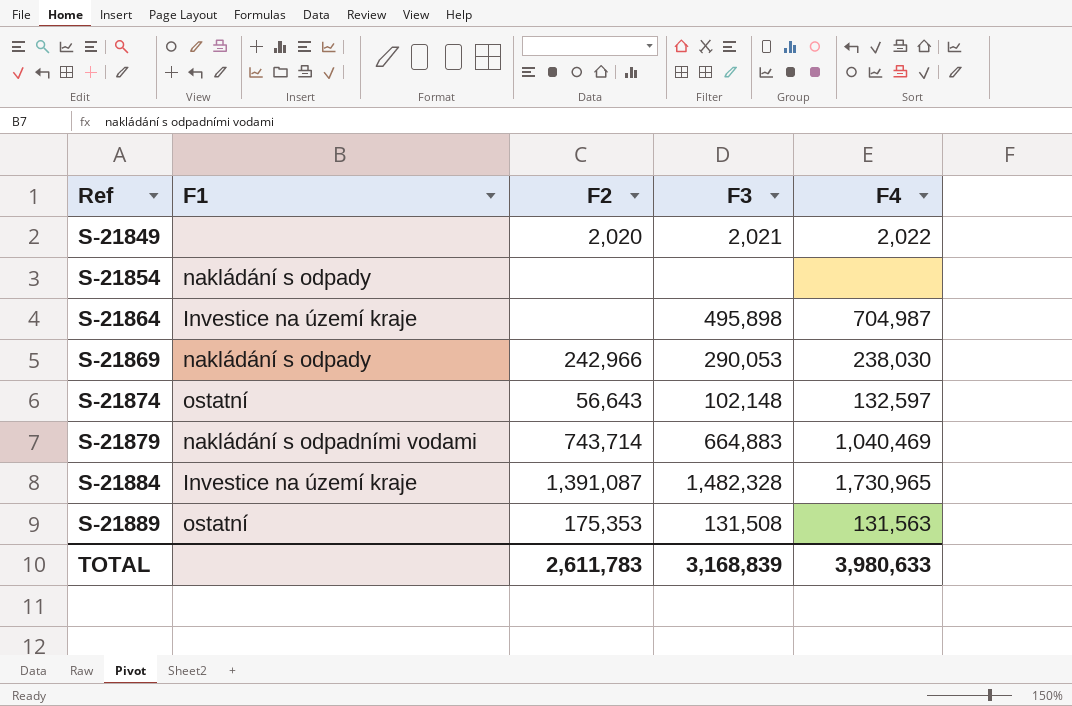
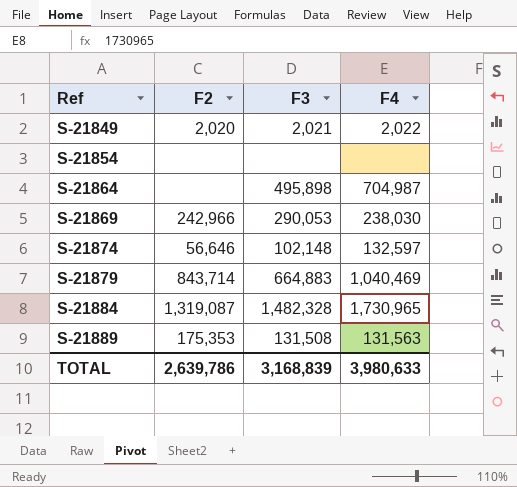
column F1 | position: 2 -> none
S-21874 | F2: 56,643 -> 56,646
S-21879 | F2: 743,714 -> 843,714
S-21884 | F2: 1,391,087 -> 1,319,087
TOTAL | F2: 2,611,783 -> 2,639,786

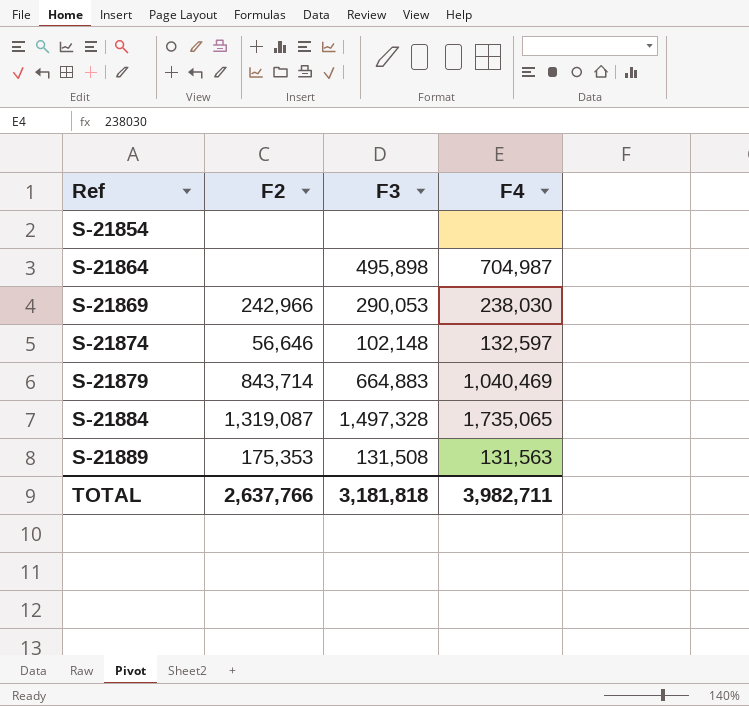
row S-21849: 2,020 | 2,021 | 2,022 -> none
S-21884 | F3: 1,482,328 -> 1,497,328
S-21884 | F4: 1,730,965 -> 1,735,065
TOTAL | F2: 2,639,786 -> 2,637,766
TOTAL | F3: 3,168,839 -> 3,181,818
TOTAL | F4: 3,980,633 -> 3,982,711

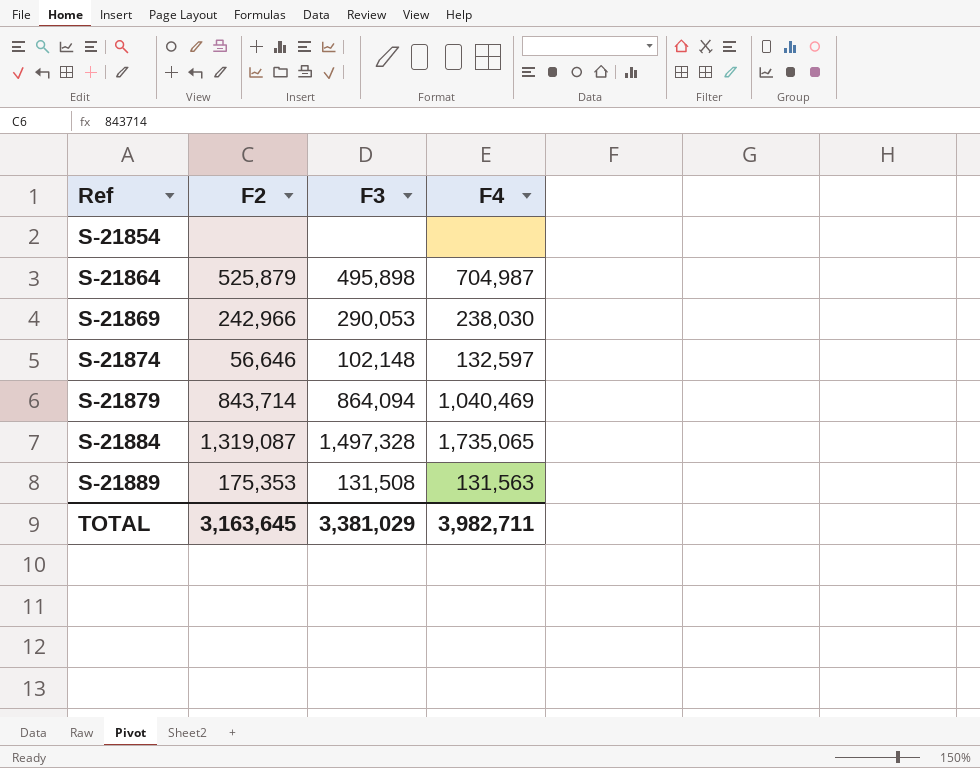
S-21864 | F2: none -> 525,879
S-21879 | F3: 664,883 -> 864,094
TOTAL | F2: 2,637,766 -> 3,163,645
TOTAL | F3: 3,181,818 -> 3,381,029

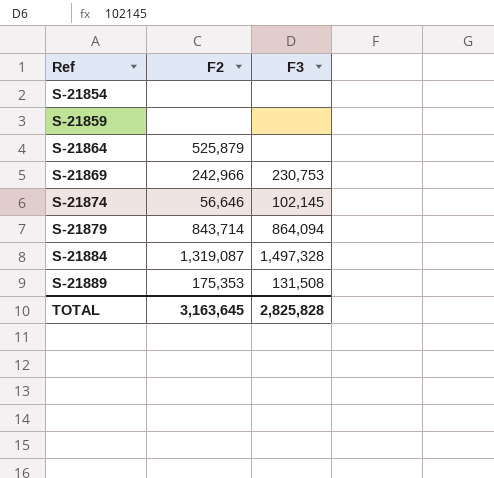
column F4 | position: 4 -> none
row S-21859: none -> none | none
S-21864 | F3: 495,898 -> none
S-21869 | F3: 290,053 -> 230,753
S-21874 | F3: 102,148 -> 102,145
TOTAL | F3: 3,381,029 -> 2,825,828

